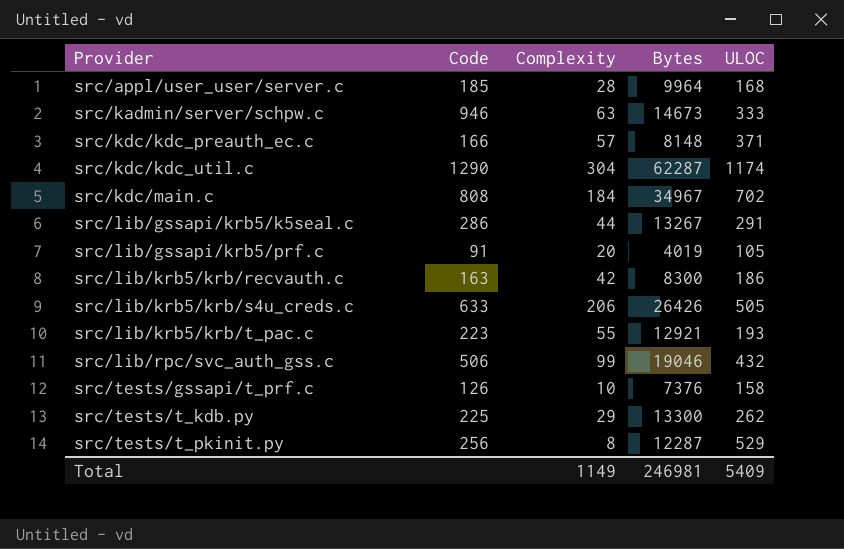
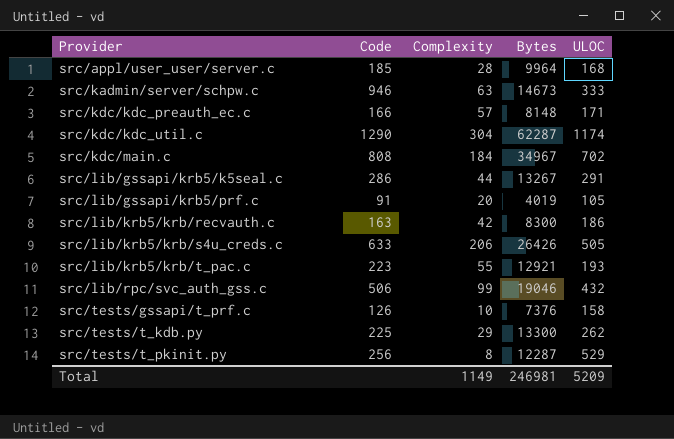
src/kdc/kdc_preauth_ec.c | ULOC: 371 -> 171
Total | ULOC: 5409 -> 5209

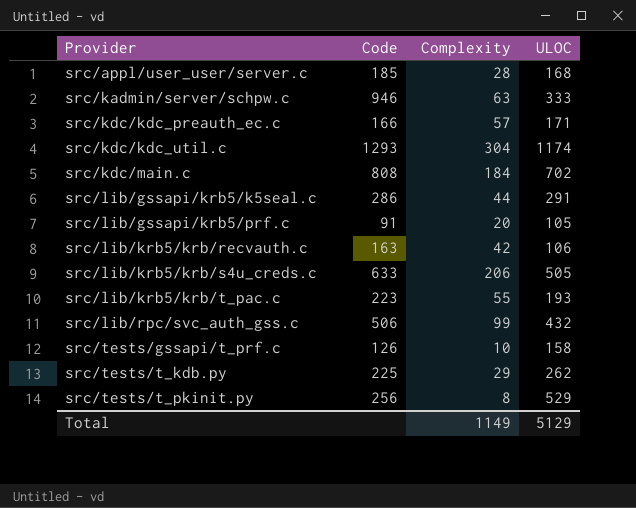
column Bytes | position: 4 -> none
src/kdc/kdc_util.c | Code: 1290 -> 1293
src/lib/krb5/krb/recvauth.c | ULOC: 186 -> 106
Total | ULOC: 5209 -> 5129

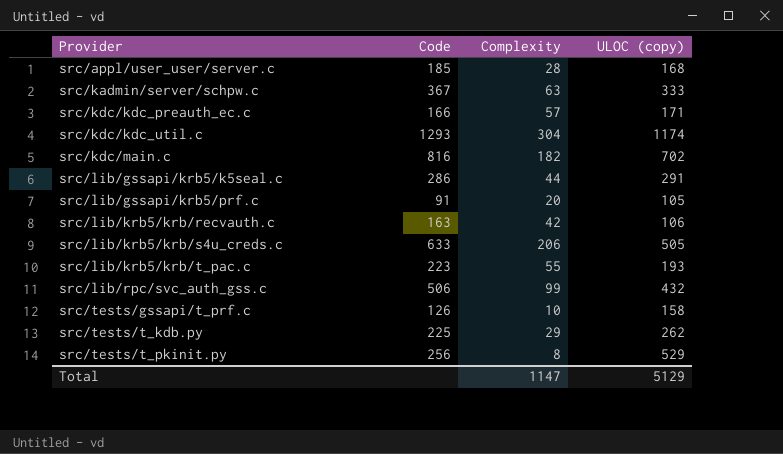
column name: ULOC -> ULOC (copy)
src/kadmin/server/schpw.c | Code: 946 -> 367
src/kdc/main.c | Code: 808 -> 816
src/kdc/main.c | Complexity: 184 -> 182
Total | Complexity: 1149 -> 1147

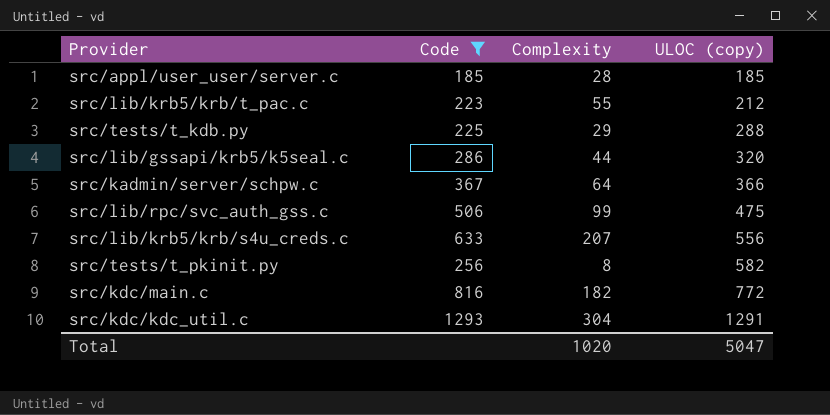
filter: none -> Code >= 185
row order: Provider ascending -> ULOC (copy) ascending
src/appl/user_user/server.c | ULOC (copy): 168 -> 185
src/lib/krb5/krb/t_pac.c | ULOC (copy): 193 -> 212
src/tests/t_kdb.py | ULOC (copy): 262 -> 288
src/lib/gssapi/krb5/k5seal.c | ULOC (copy): 291 -> 320
src/kadmin/server/schpw.c | Complexity: 63 -> 64
src/kadmin/server/schpw.c | ULOC (copy): 333 -> 366
src/lib/rpc/svc_auth_gss.c | ULOC (copy): 432 -> 475
src/lib/krb5/krb/s4u_creds.c | Complexity: 206 -> 207
src/lib/krb5/krb/s4u_creds.c | ULOC (copy): 505 -> 556
src/tests/t_pkinit.py | ULOC (copy): 529 -> 582
src/kdc/main.c | ULOC (copy): 702 -> 772
src/kdc/kdc_util.c | ULOC (copy): 1174 -> 1291
Total | Complexity: 1147 -> 1020
Total | ULOC (copy): 5129 -> 5047

